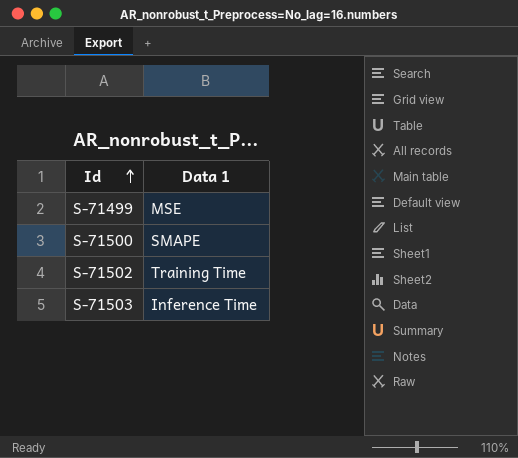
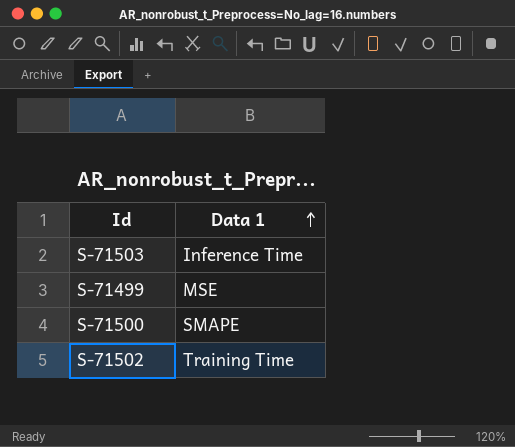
row order: Id ascending -> Data 1 ascending

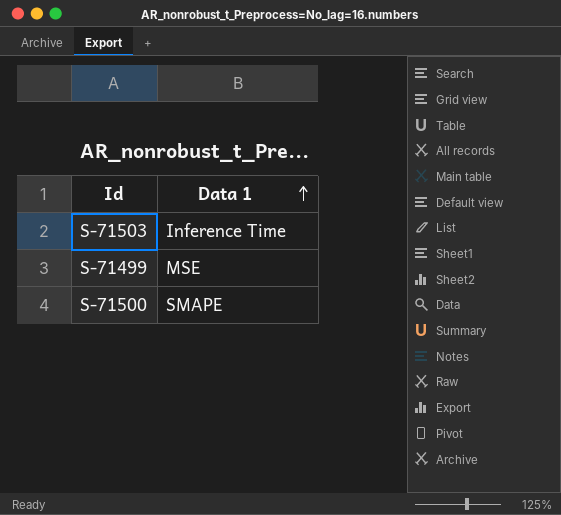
row S-71502: Training Time -> none

